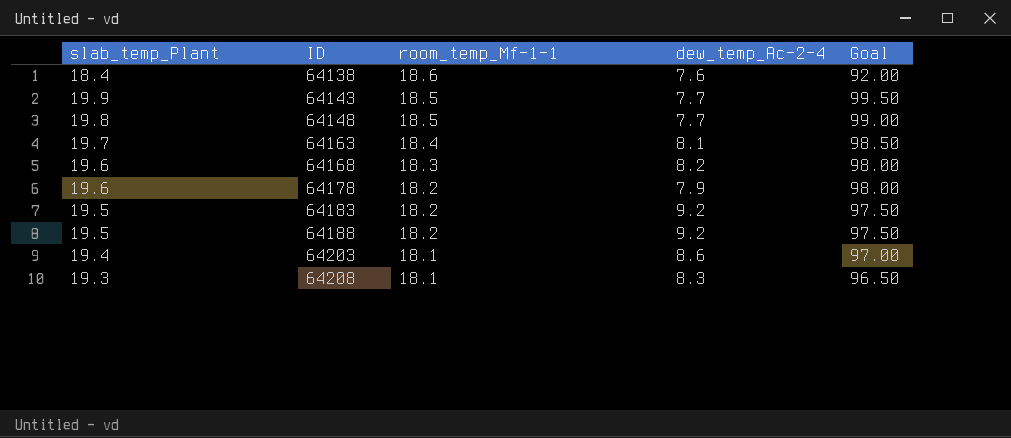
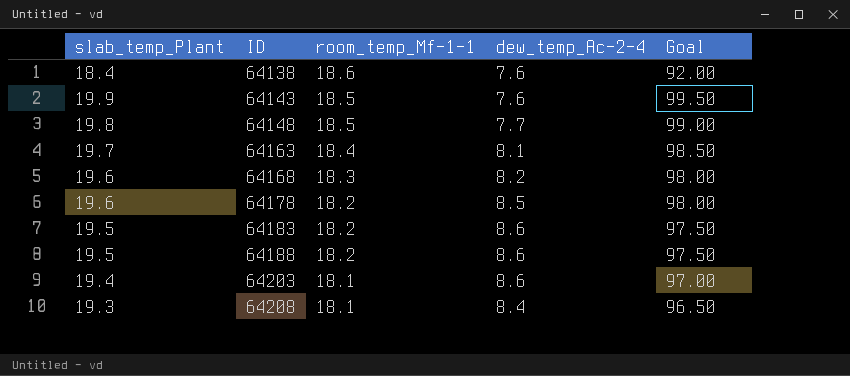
64143 | dew_temp_Ac-2-4: 7.7 -> 7.6
64178 | dew_temp_Ac-2-4: 7.9 -> 8.5
64183 | dew_temp_Ac-2-4: 9.2 -> 8.6
64188 | dew_temp_Ac-2-4: 9.2 -> 8.6
64208 | dew_temp_Ac-2-4: 8.3 -> 8.4

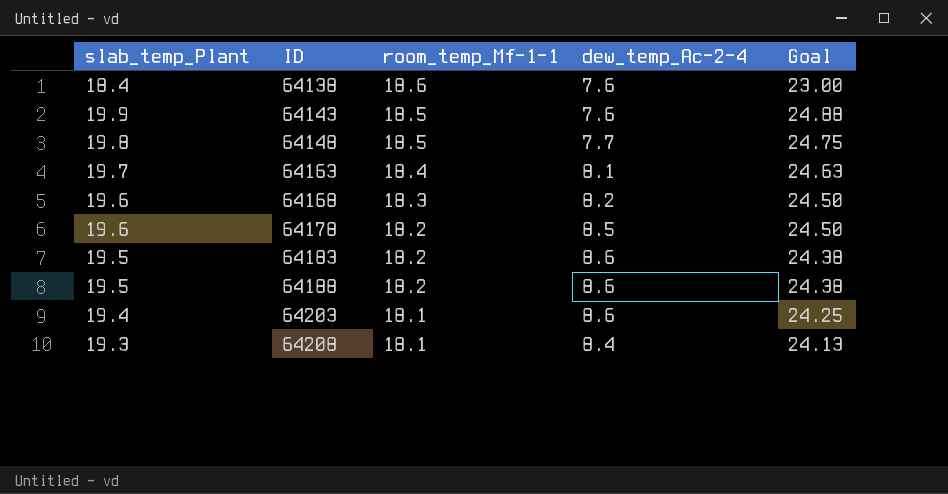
column Goal | formula: [slab_temp_Plant] * 5 -> [slab_temp_Plant] * 1.25

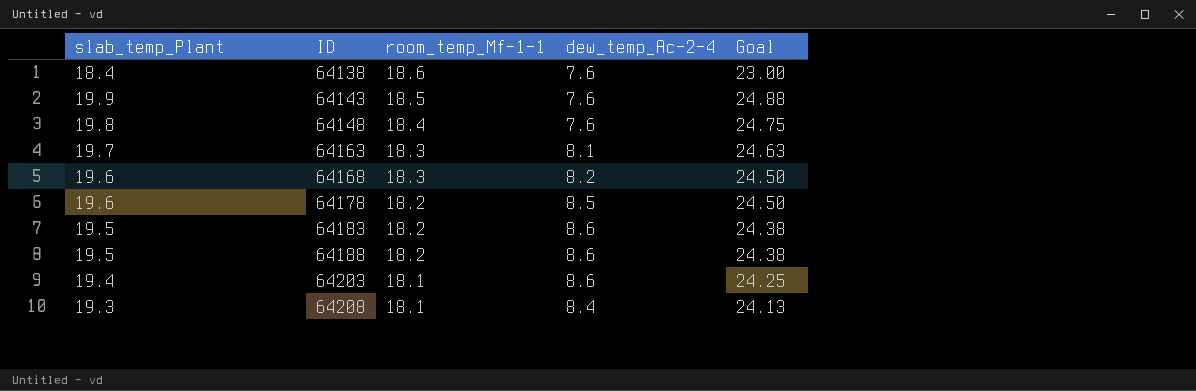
64148 | room_temp_Mf-1-1: 18.5 -> 18.4
64148 | dew_temp_Ac-2-4: 7.7 -> 7.6
64163 | room_temp_Mf-1-1: 18.4 -> 18.3

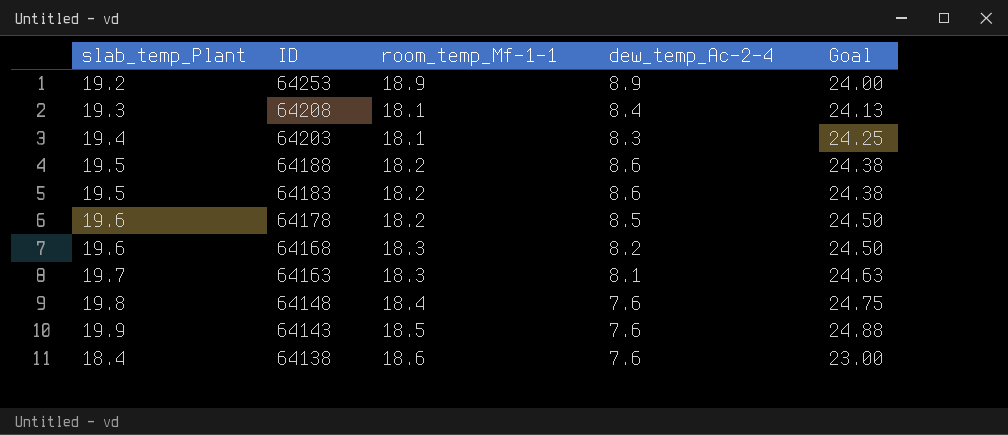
row order: ID ascending -> ID descending
row 64253: none -> 19.2 | 18.9 | 8.9 | 24.00
64203 | dew_temp_Ac-2-4: 8.6 -> 8.3

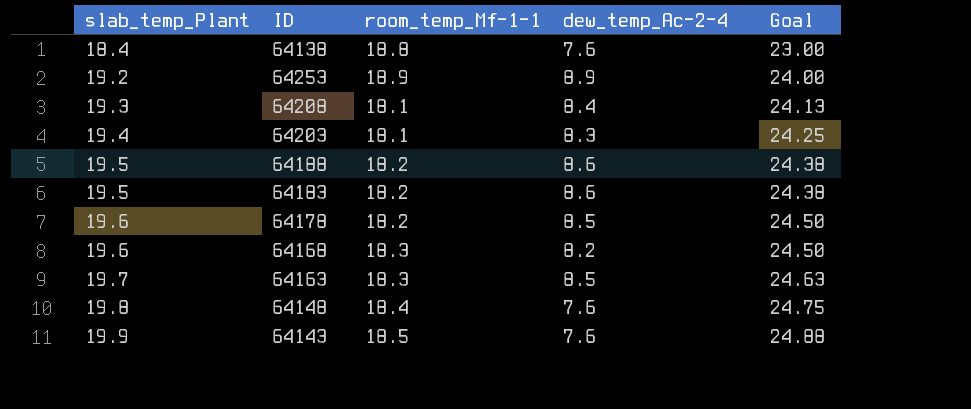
row order: ID descending -> slab_temp_Plant ascending
64138 | room_temp_Mf-1-1: 18.6 -> 18.8
64163 | dew_temp_Ac-2-4: 8.1 -> 8.5

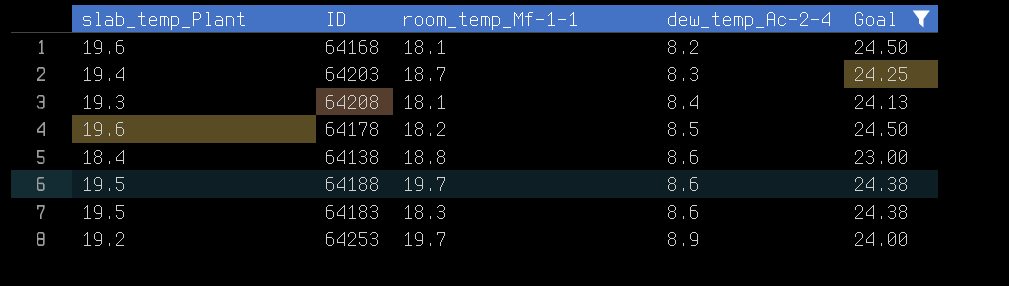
filter: none -> Goal <= 24.50
row order: slab_temp_Plant ascending -> dew_temp_Ac-2-4 ascending
64168 | room_temp_Mf-1-1: 18.3 -> 18.1
64203 | room_temp_Mf-1-1: 18.1 -> 18.7
64138 | dew_temp_Ac-2-4: 7.6 -> 8.6
64188 | room_temp_Mf-1-1: 18.2 -> 19.7
64183 | room_temp_Mf-1-1: 18.2 -> 18.3
64253 | room_temp_Mf-1-1: 18.9 -> 19.7

